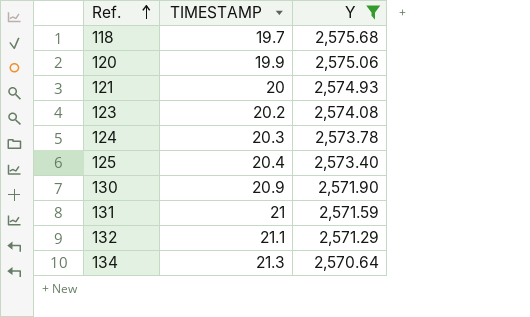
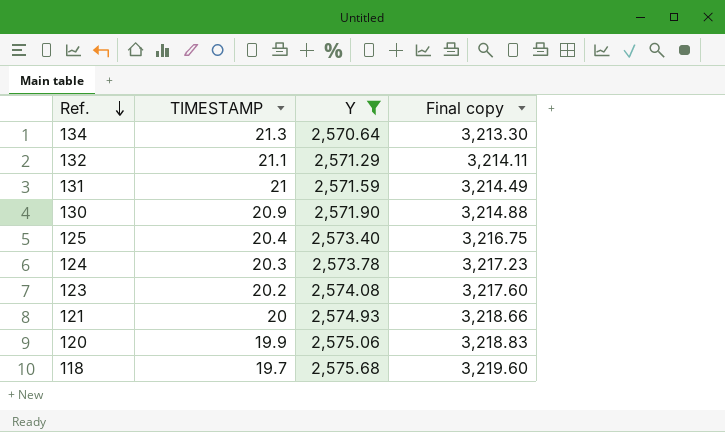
row order: Ref. ascending -> Ref. descending
column Final copy | formula: none -> [Y] * 1.25

